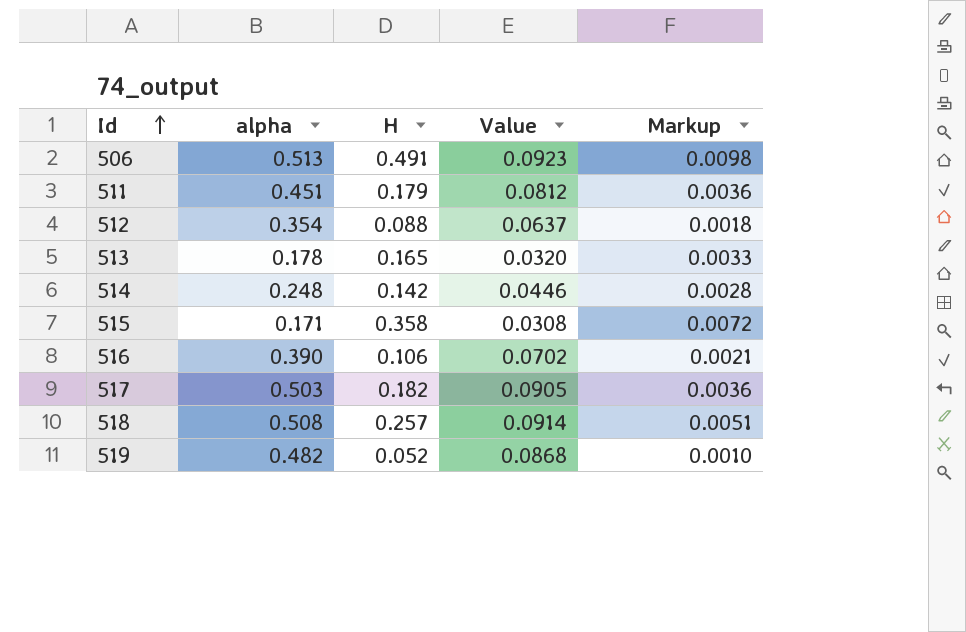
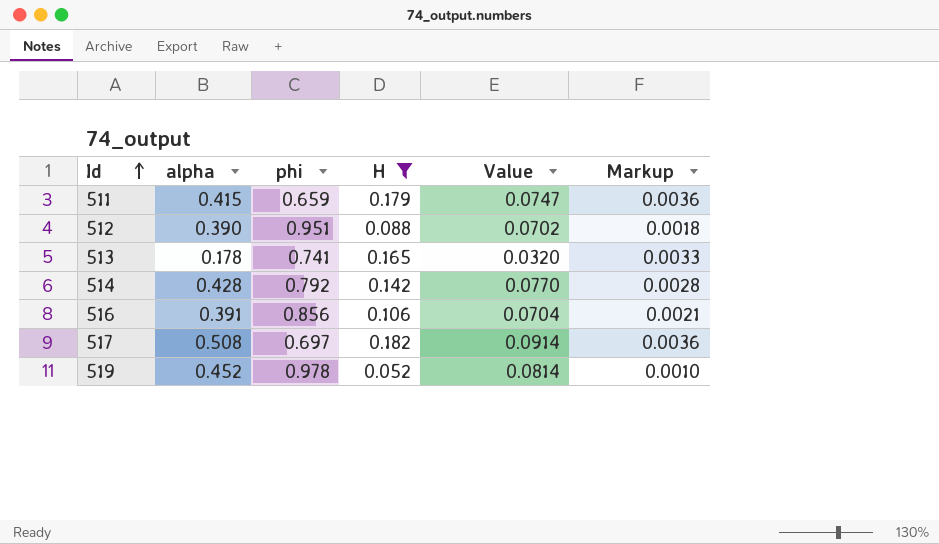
filter: none -> H <= 0.182
column phi | position: none -> 3
511 | alpha: 0.451 -> 0.415
511 | Value: 0.0812 -> 0.0747
512 | alpha: 0.354 -> 0.390
512 | Value: 0.0637 -> 0.0702
514 | alpha: 0.248 -> 0.428
514 | Value: 0.0446 -> 0.0770
516 | alpha: 0.390 -> 0.391
516 | Value: 0.0702 -> 0.0704
517 | alpha: 0.503 -> 0.508
517 | Value: 0.0905 -> 0.0914
519 | alpha: 0.482 -> 0.452
519 | Value: 0.0868 -> 0.0814

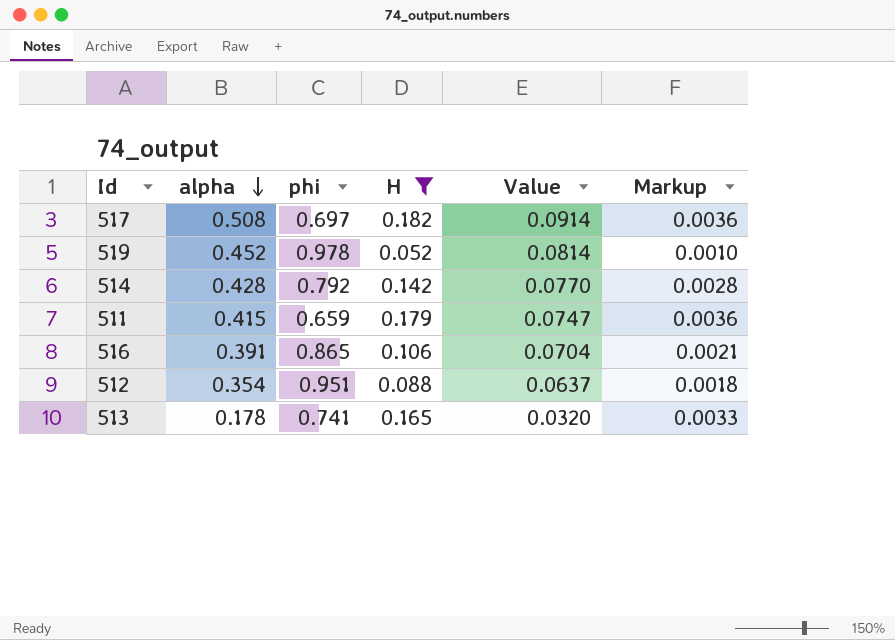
row order: Id ascending -> alpha descending
516 | phi: 0.856 -> 0.865
512 | alpha: 0.390 -> 0.354
512 | Value: 0.0702 -> 0.0637

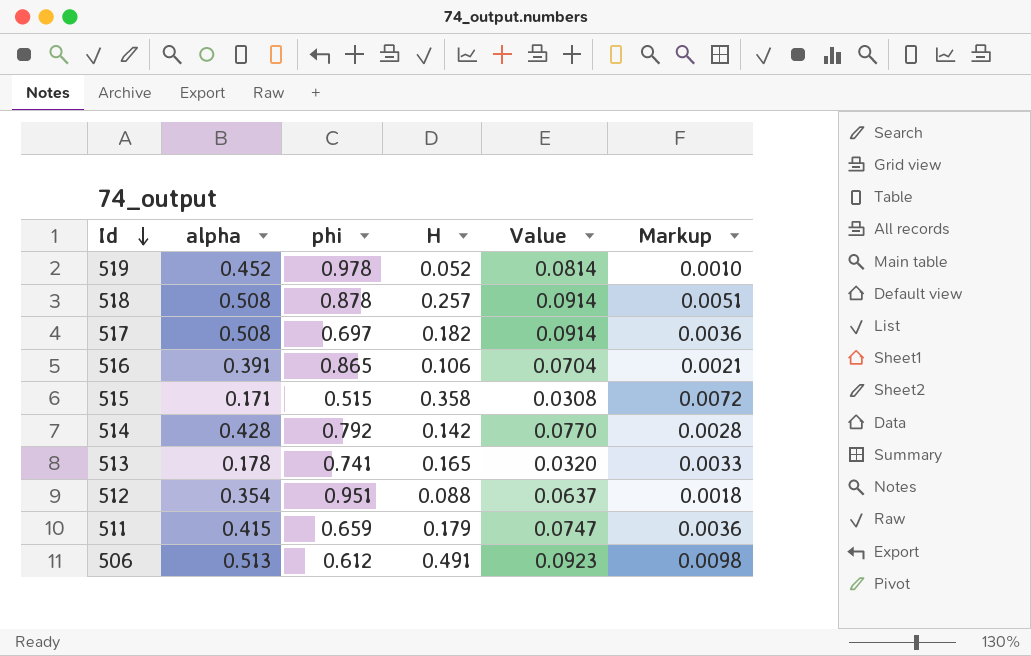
filter: H <= 0.182 -> none
row order: alpha descending -> Id descending

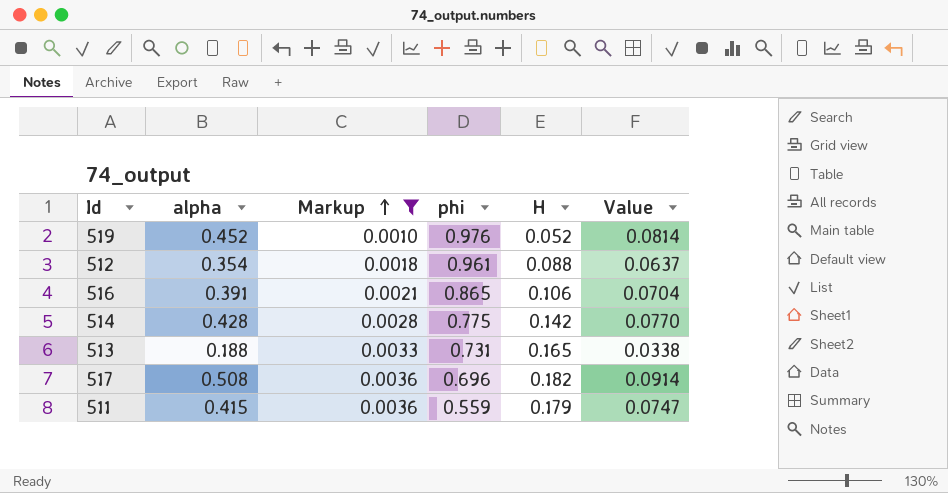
filter: none -> Markup <= 0.0036
row order: Id descending -> Markup ascending
column Markup | position: 6 -> 3
519 | phi: 0.978 -> 0.976
512 | phi: 0.951 -> 0.961
514 | phi: 0.792 -> 0.775
513 | alpha: 0.178 -> 0.188
513 | phi: 0.741 -> 0.731
513 | Value: 0.0320 -> 0.0338
517 | phi: 0.697 -> 0.696
511 | phi: 0.659 -> 0.559

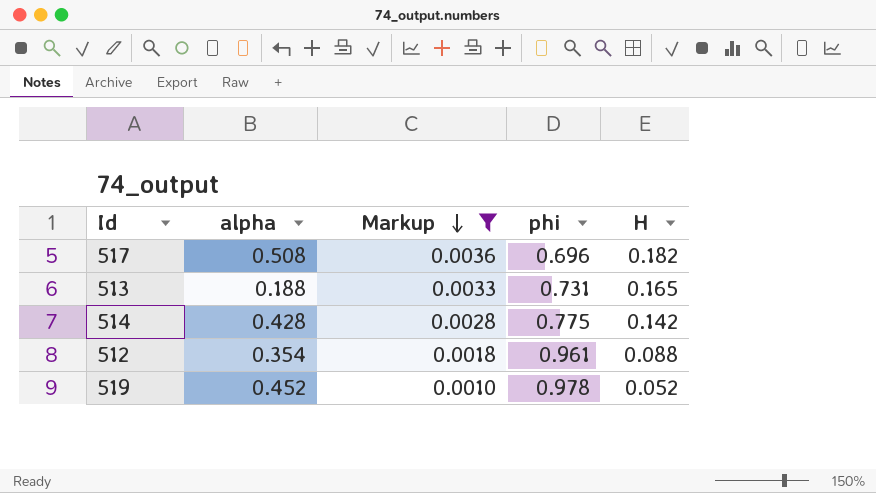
row order: Markup ascending -> Markup descending
column Value | formula: [alpha] * 0.18 -> none
row 516: 0.391 | 0.0021 | 0.865 | 0.106 | 0.0704 -> none
row 511: 0.415 | 0.0036 | 0.559 | 0.179 | 0.0747 -> none
519 | phi: 0.976 -> 0.978

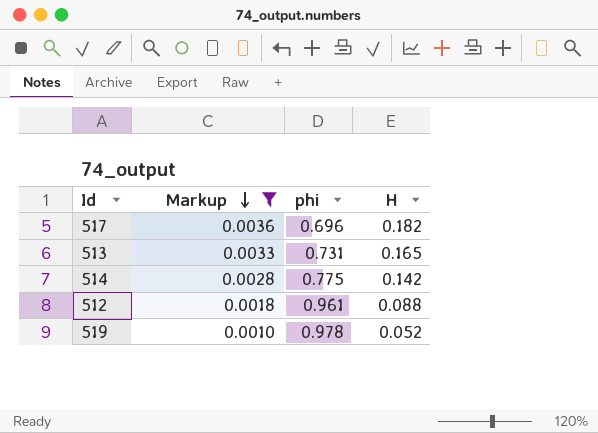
column alpha | position: 2 -> none

